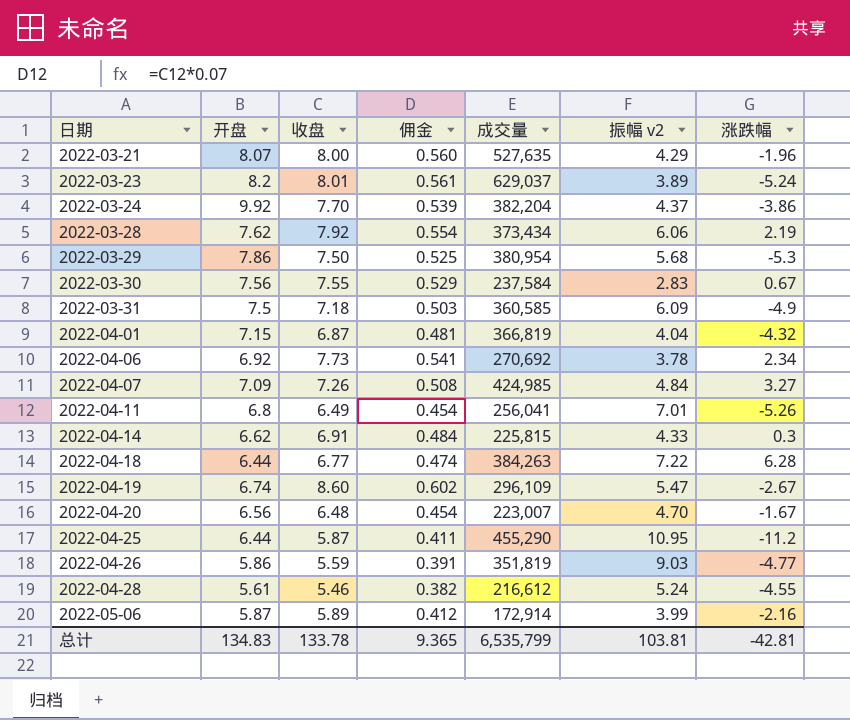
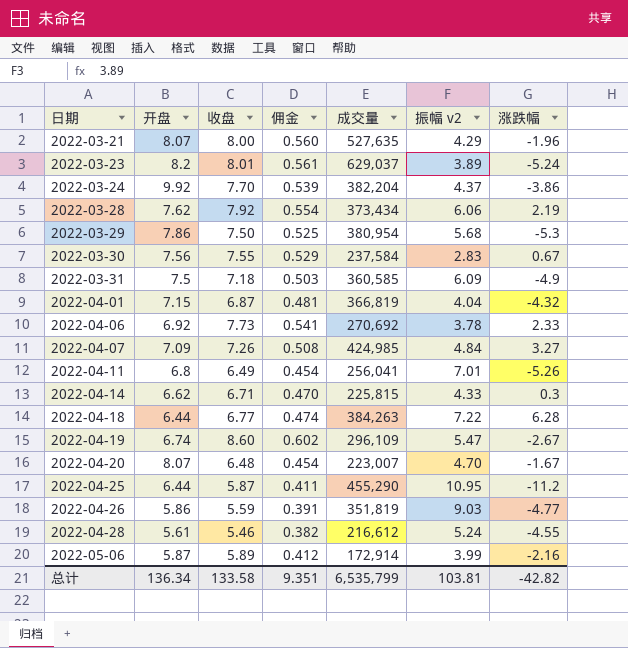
2022-04-06 | 涨跌幅: 2.34 -> 2.33
2022-04-14 | 收盘: 6.91 -> 6.71
2022-04-14 | 佣金: 0.484 -> 0.470
2022-04-20 | 开盘: 6.56 -> 8.07
总计 | 开盘: 134.83 -> 136.34
总计 | 收盘: 133.78 -> 133.58
总计 | 佣金: 9.365 -> 9.351
总计 | 涨跌幅: -42.81 -> -42.82

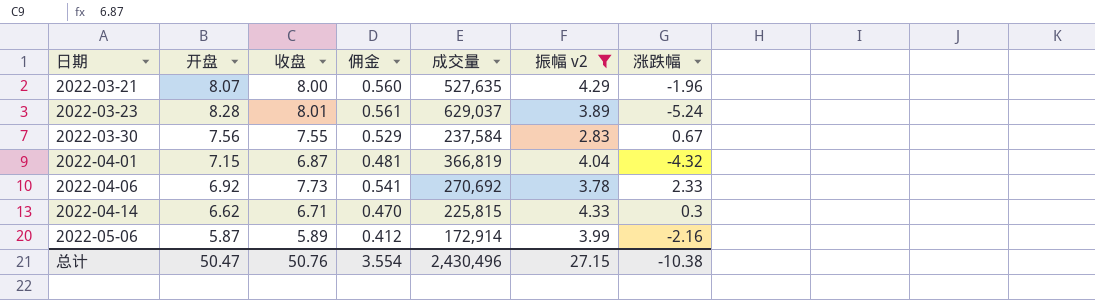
filter: none -> 振幅 v2 <= 4.33
2022-03-23 | 开盘: 8.2 -> 8.28
总计 | 开盘: 136.34 -> 50.47
总计 | 收盘: 133.58 -> 50.76
总计 | 佣金: 9.351 -> 3.554
总计 | 成交量: 6,535,799 -> 2,430,496
总计 | 振幅 v2: 103.81 -> 27.15
总计 | 涨跌幅: -42.82 -> -10.38

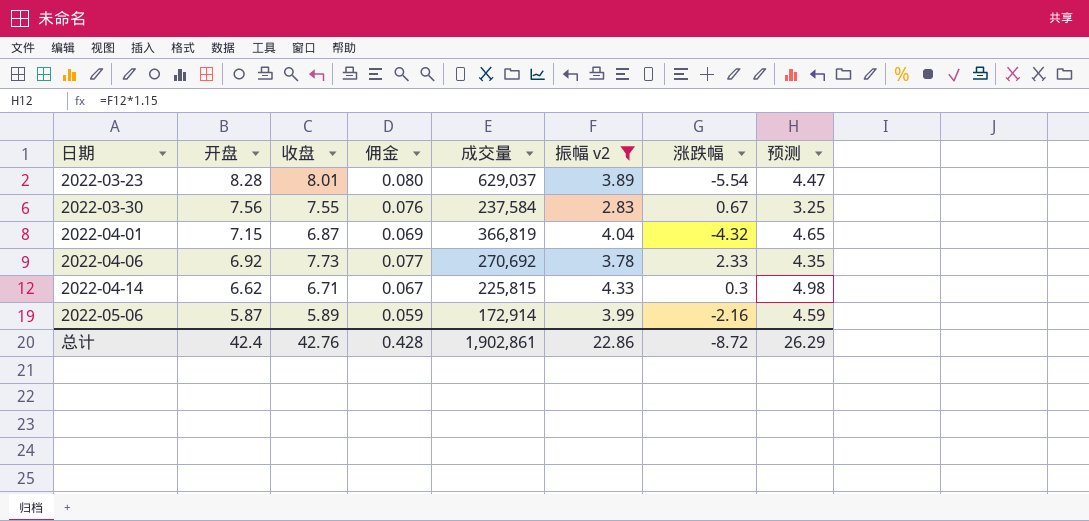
column 佣金 | formula: [收盘] * 0.07 -> [收盘] * 0.01
column 预测 | formula: none -> [振幅 v2] * 1.15
row 2022-03-21: 8.07 | 8.00 | 0.560 | 527,635 | 4.29 | -1.96 -> none
2022-03-23 | 涨跌幅: -5.24 -> -5.54
总计 | 开盘: 50.47 -> 42.4
总计 | 收盘: 50.76 -> 42.76
总计 | 佣金: 3.554 -> 0.428
总计 | 成交量: 2,430,496 -> 1,902,861
总计 | 振幅 v2: 27.15 -> 22.86
总计 | 涨跌幅: -10.38 -> -8.72

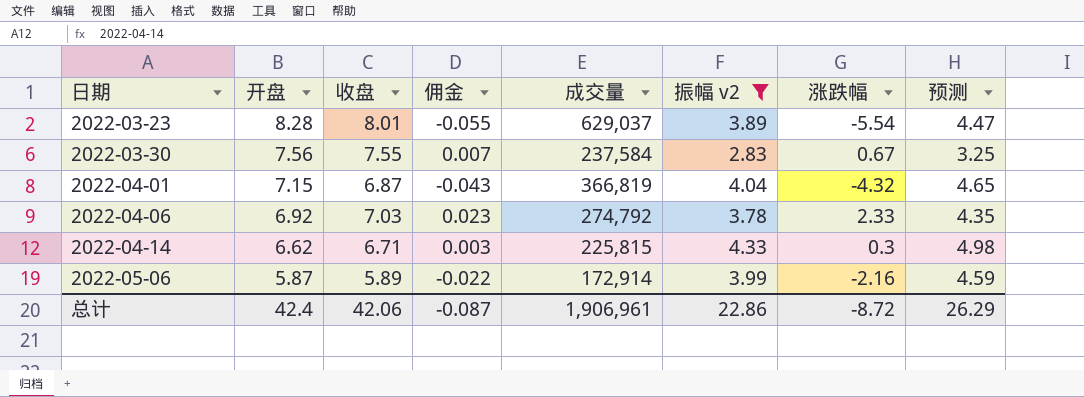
column 佣金 | formula: [收盘] * 0.01 -> [涨跌幅] * 0.01
2022-04-06 | 收盘: 7.73 -> 7.03
2022-04-06 | 成交量: 270,692 -> 274,792
总计 | 收盘: 42.76 -> 42.06
总计 | 佣金: 0.428 -> -0.087
总计 | 成交量: 1,902,861 -> 1,906,961

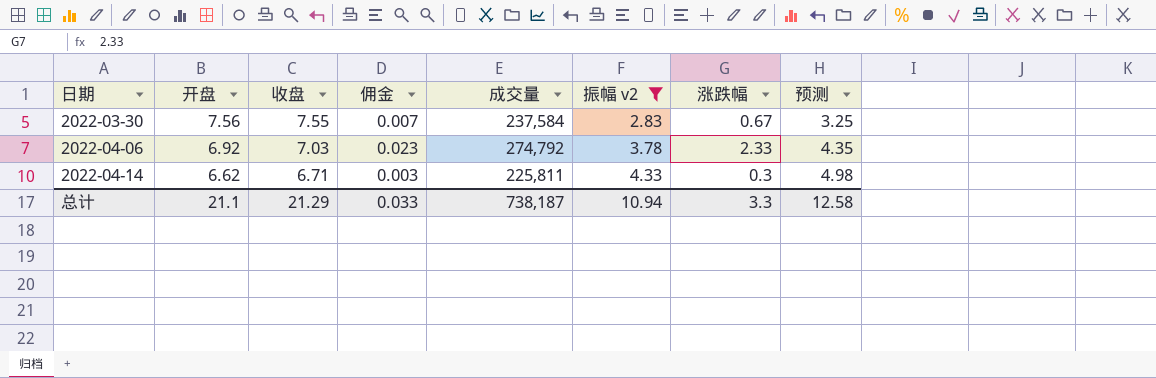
row 2022-03-23: 8.28 | 8.01 | -0.055 | 629,037 | 3.89 | -5.54 | 4.47 -> none
row 2022-04-01: 7.15 | 6.87 | -0.043 | 366,819 | 4.04 | -4.32 | 4.65 -> none
row 2022-05-06: 5.87 | 5.89 | -0.022 | 172,914 | 3.99 | -2.16 | 4.59 -> none
2022-04-14 | 成交量: 225,815 -> 225,811
总计 | 开盘: 42.4 -> 21.1
总计 | 收盘: 42.06 -> 21.29
总计 | 佣金: -0.087 -> 0.033
总计 | 成交量: 1,906,961 -> 738,187
总计 | 振幅 v2: 22.86 -> 10.94
总计 | 涨跌幅: -8.72 -> 3.3
总计 | 预测: 26.29 -> 12.58

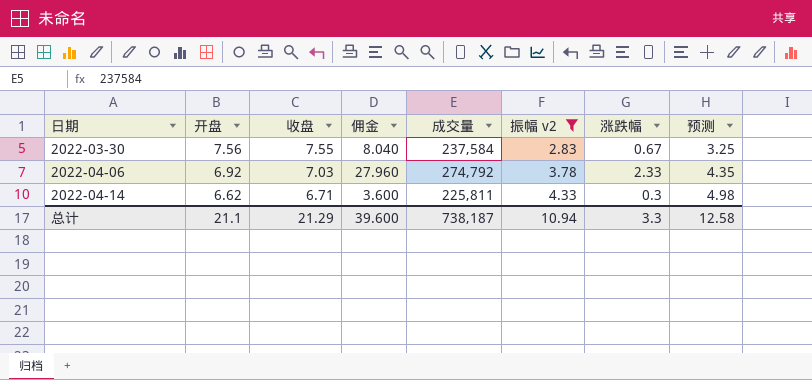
column 佣金 | formula: [涨跌幅] * 0.01 -> [涨跌幅] * 12
总计 | 佣金: 0.033 -> 39.600

